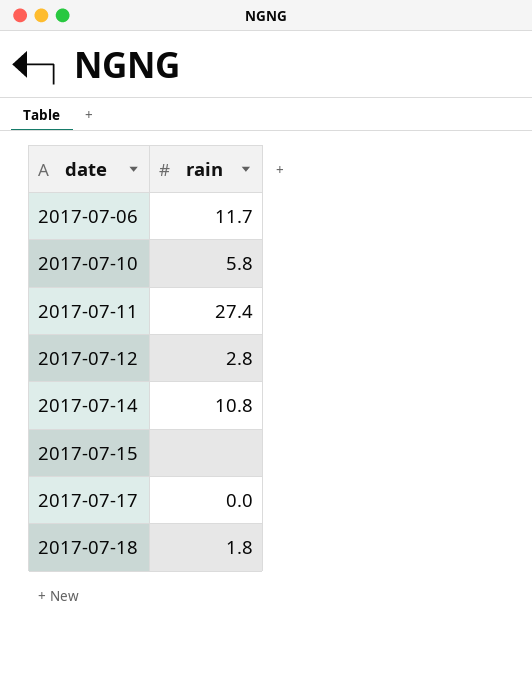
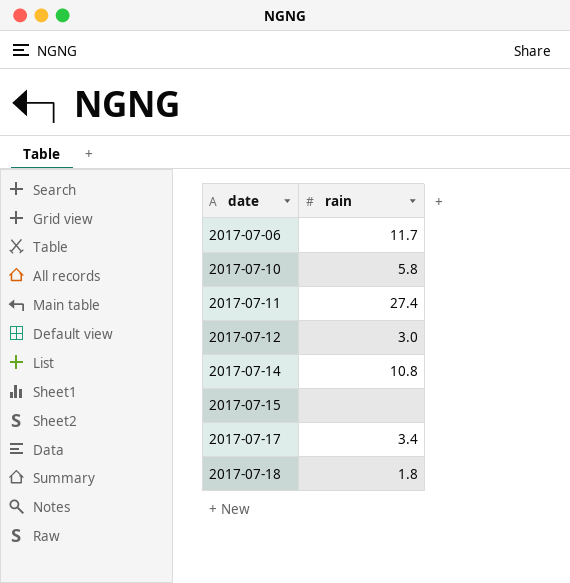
2017-07-12 | rain: 2.8 -> 3.0
2017-07-17 | rain: 0.0 -> 3.4

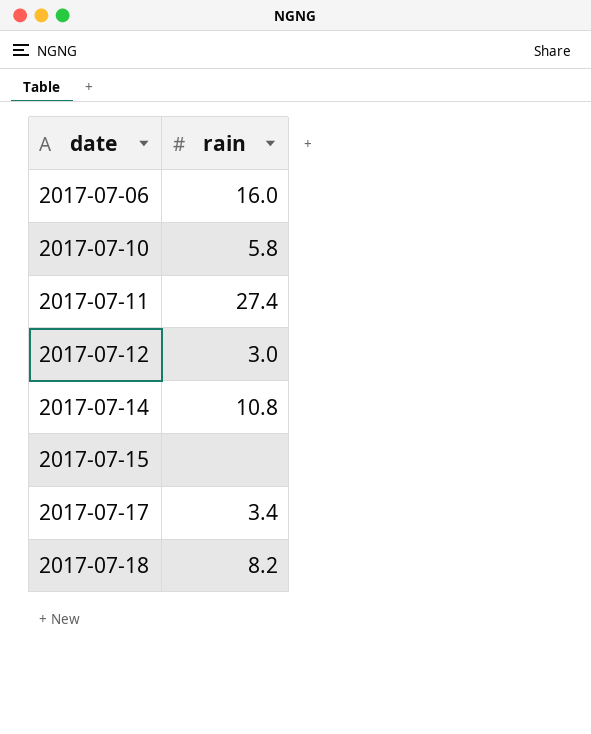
2017-07-06 | rain: 11.7 -> 16.0
2017-07-18 | rain: 1.8 -> 8.2

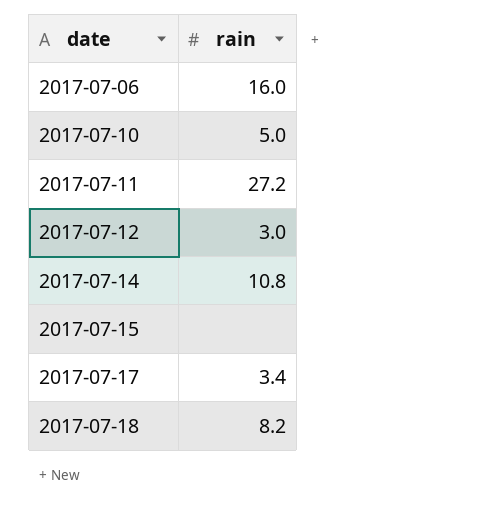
2017-07-10 | rain: 5.8 -> 5.0
2017-07-11 | rain: 27.4 -> 27.2

